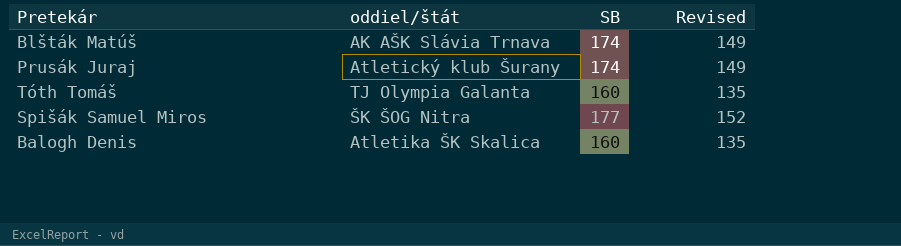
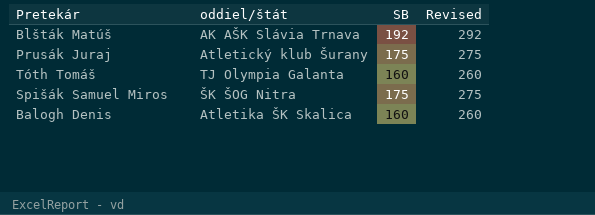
column Revised | formula: [SB] - 25 -> [SB] + 100
Blšták Matúš | SB: 174 -> 192
Prusák Juraj | SB: 174 -> 175
Spišák Samuel Miros | SB: 177 -> 175

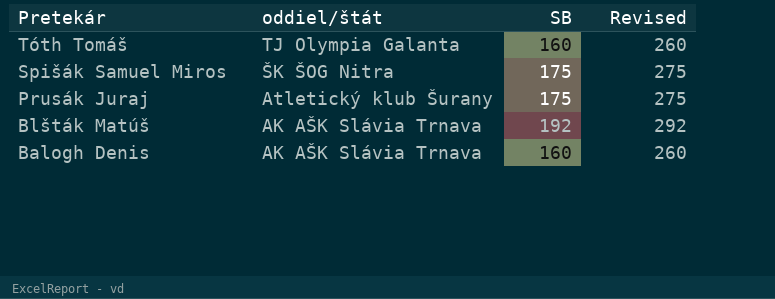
row order: none -> Pretekár descending
Balogh Denis | oddiel/štát: Atletika ŠK Skalica -> AK AŠK Slávia Trnava

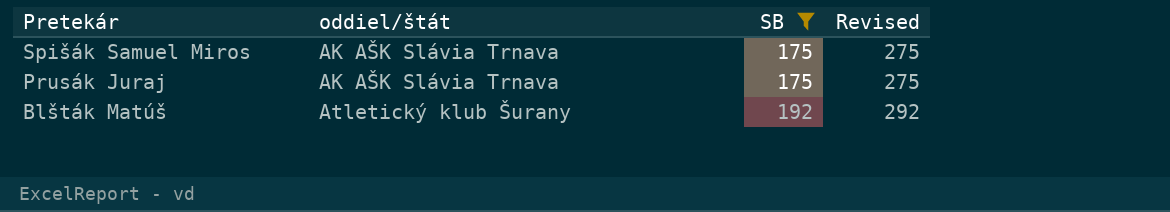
filter: none -> SB != 160
Spišák Samuel Miros | oddiel/štát: ŠK ŠOG Nitra -> AK AŠK Slávia Trnava
Prusák Juraj | oddiel/štát: Atletický klub Šurany -> AK AŠK Slávia Trnava
Blšták Matúš | oddiel/štát: AK AŠK Slávia Trnava -> Atletický klub Šurany

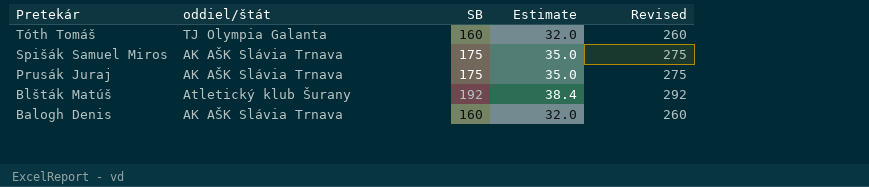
filter: SB != 160 -> none
column Estimate | formula: none -> [SB] * 0.2

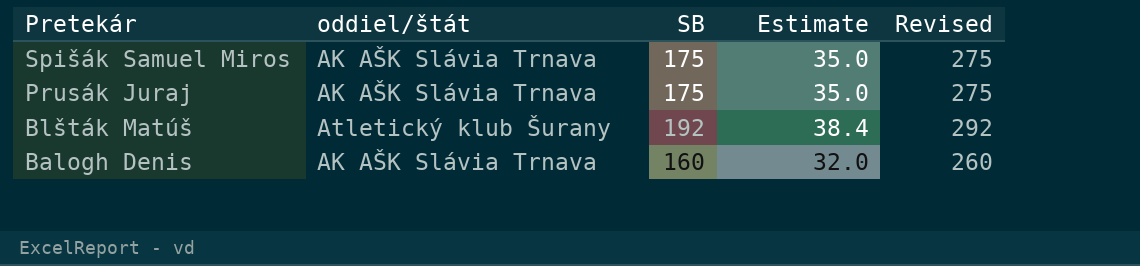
row Tóth Tomáš: TJ Olympia Galanta | 160 | 32.0 | 260 -> none

